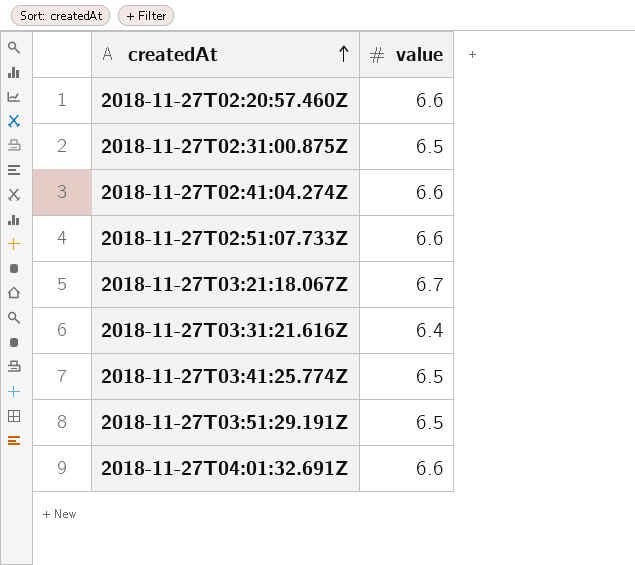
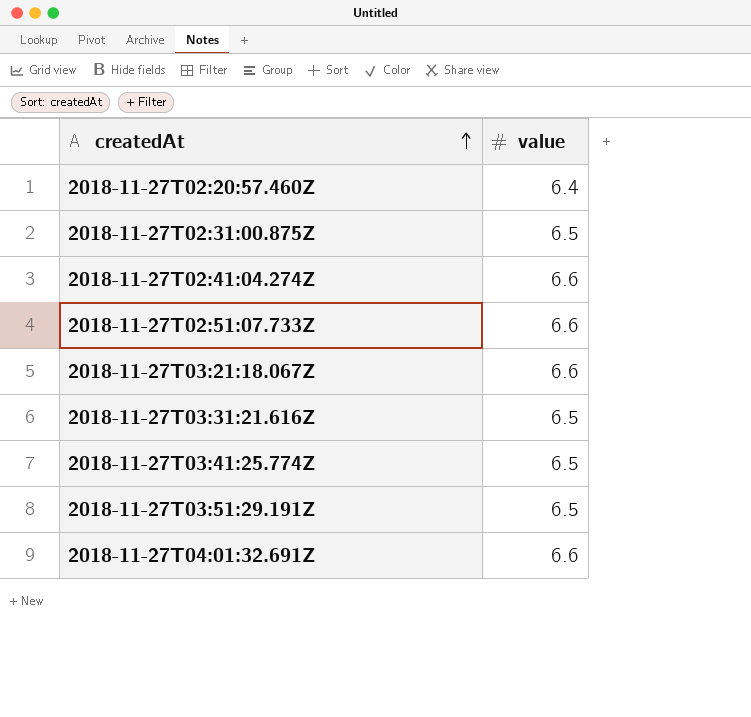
2018-11-27T02:20:57.460Z | value: 6.6 -> 6.4
2018-11-27T03:21:18.067Z | value: 6.7 -> 6.6
2018-11-27T03:31:21.616Z | value: 6.4 -> 6.5

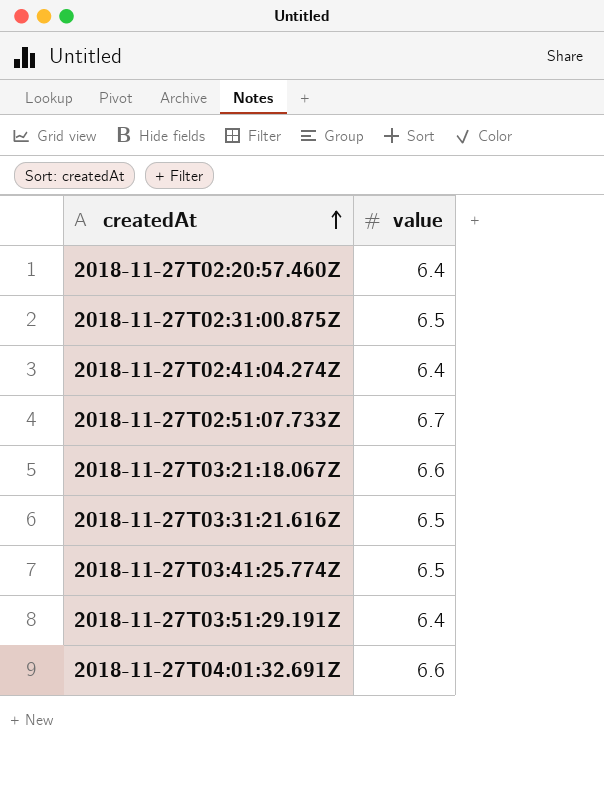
2018-11-27T02:41:04.274Z | value: 6.6 -> 6.4
2018-11-27T02:51:07.733Z | value: 6.6 -> 6.7
2018-11-27T03:51:29.191Z | value: 6.5 -> 6.4

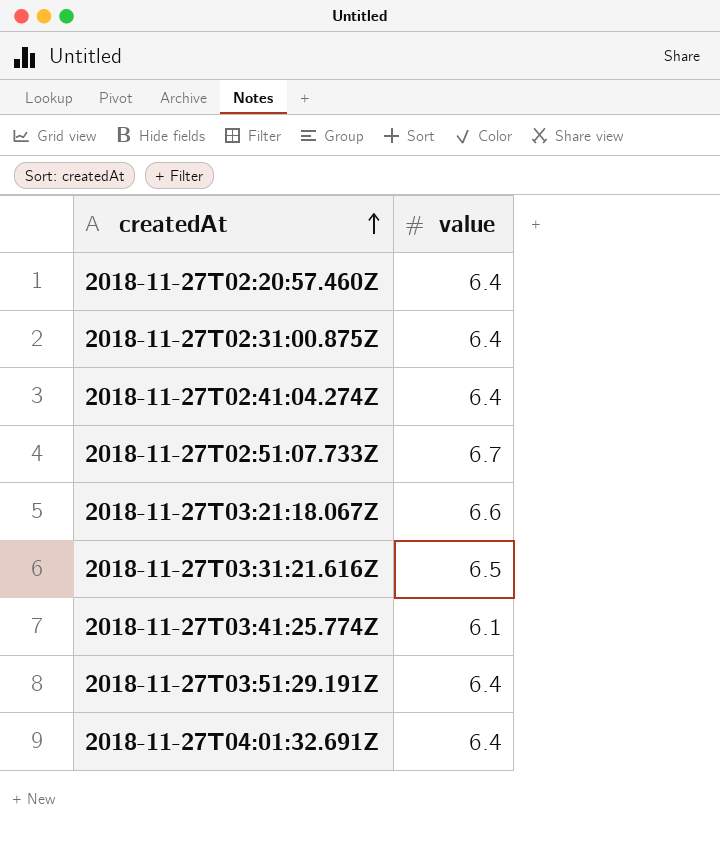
2018-11-27T02:31:00.875Z | value: 6.5 -> 6.4
2018-11-27T03:41:25.774Z | value: 6.5 -> 6.1
2018-11-27T04:01:32.691Z | value: 6.6 -> 6.4

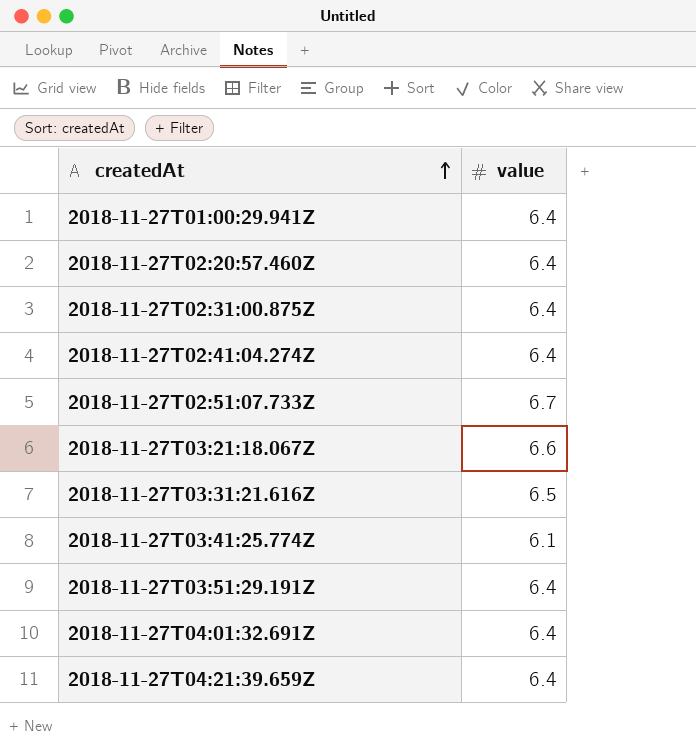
row 2018-11-27T01:00:29.941Z: none -> 6.4
row 2018-11-27T04:21:39.659Z: none -> 6.4

